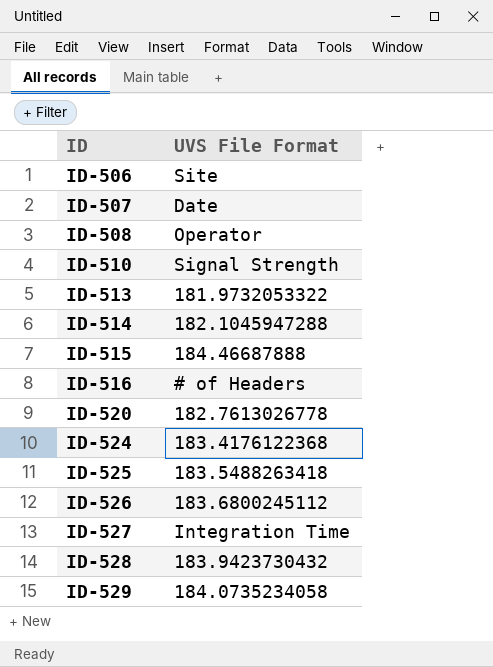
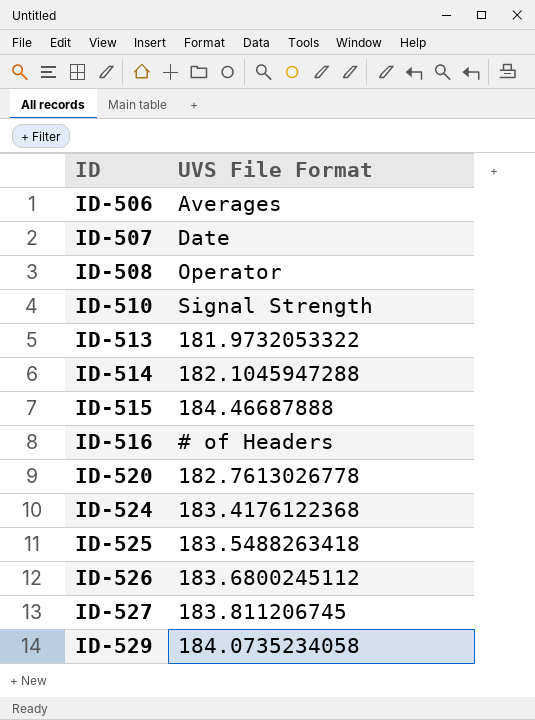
row ID-528: 183.9423730432 -> none
ID-506 | UVS File Format: Site -> Averages
ID-527 | UVS File Format: Integration Time -> 183.811206745

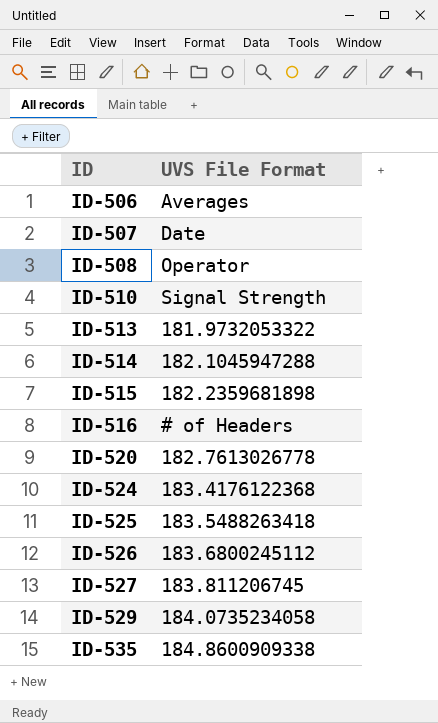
ID-515 | UVS File Format: 184.46687888 -> 182.2359681898
row ID-535: none -> 184.8600909338

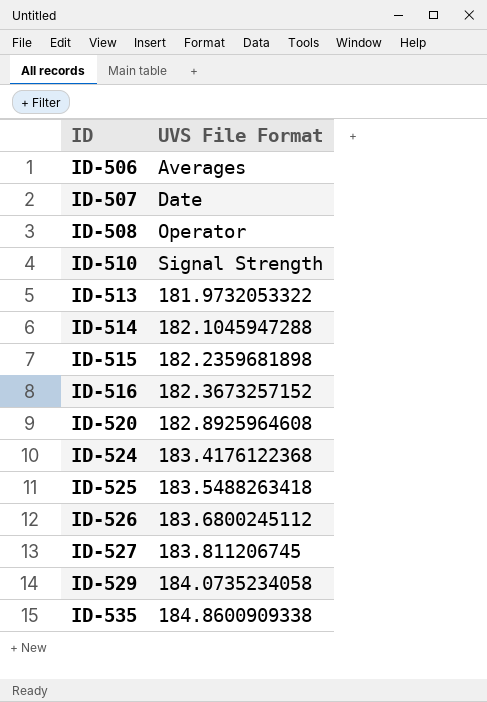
ID-516 | UVS File Format: # of Headers -> 182.3673257152
ID-520 | UVS File Format: 182.7613026778 -> 182.8925964608

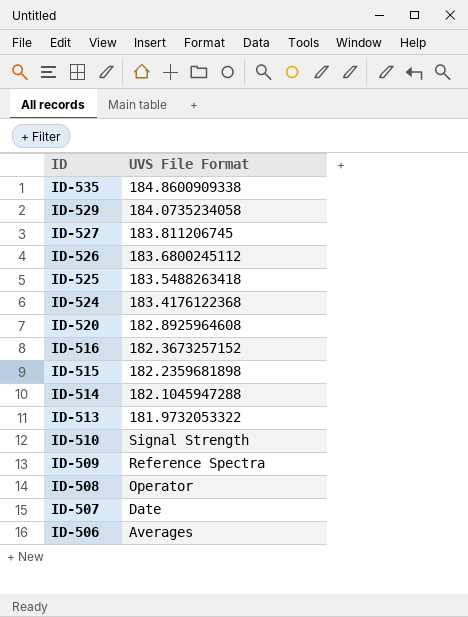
row order: ID ascending -> ID descending
row ID-509: none -> Reference Spectra

